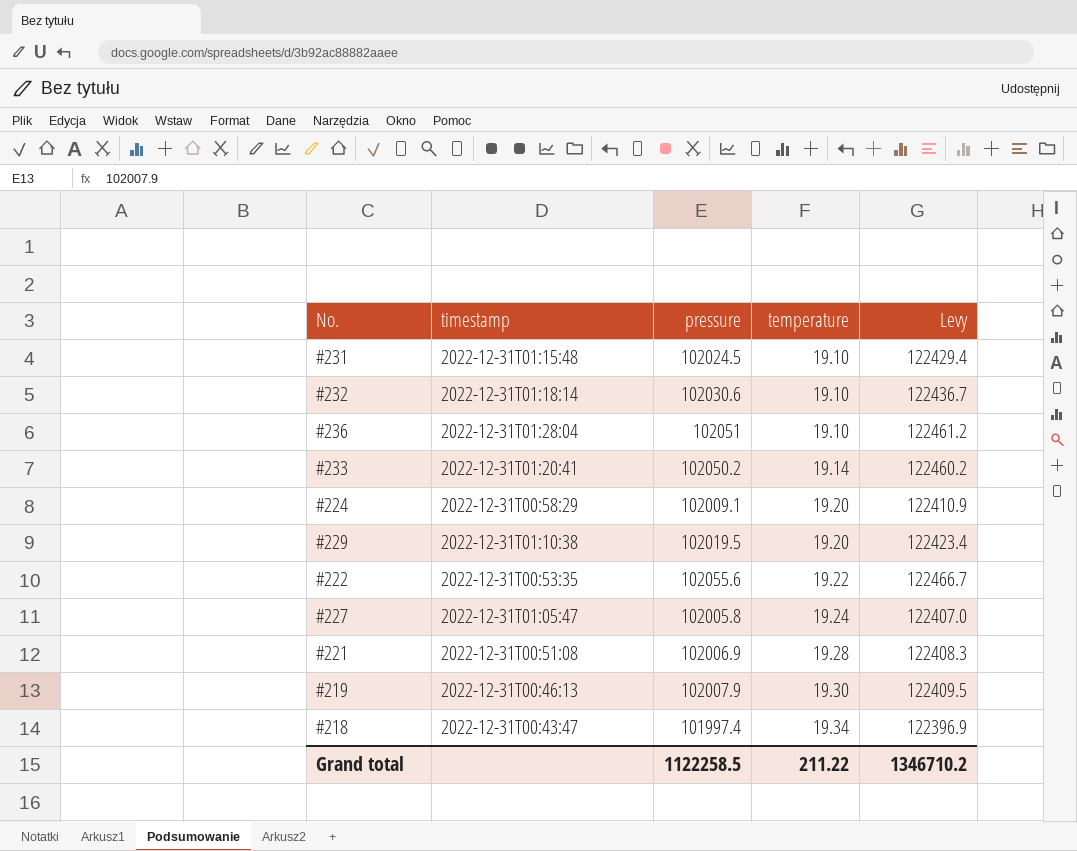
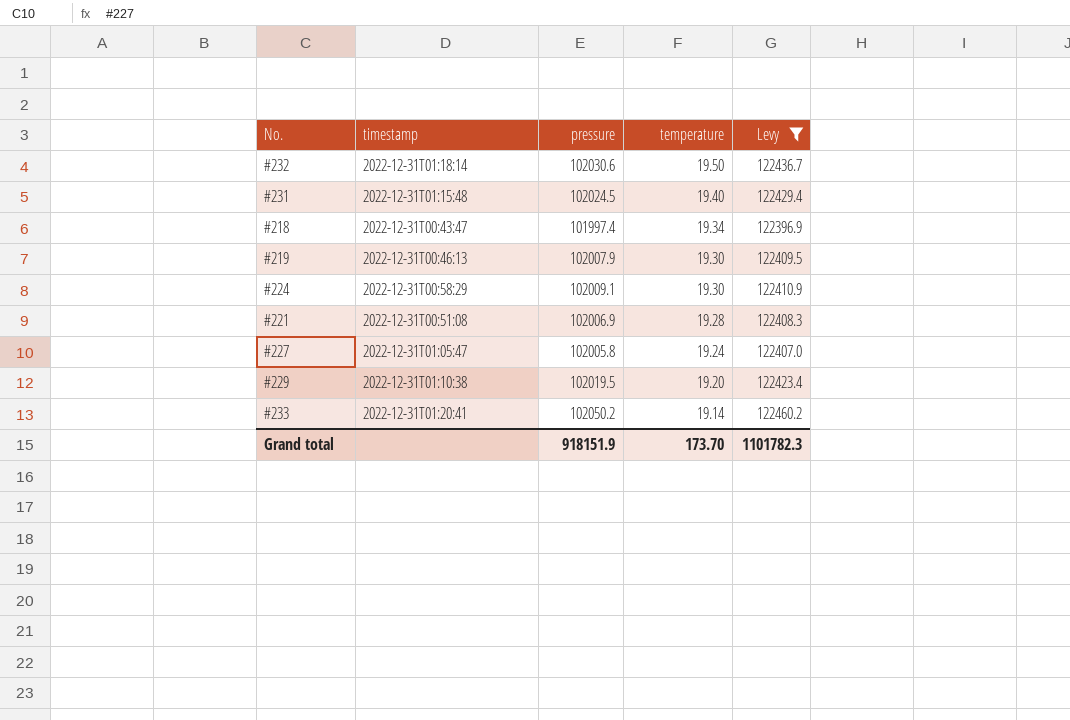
filter: none -> Levy <= 122460.2
row order: temperature ascending -> temperature descending
#232 | temperature: 19.10 -> 19.50
#231 | temperature: 19.10 -> 19.40
#224 | temperature: 19.20 -> 19.30
Grand total | pressure: 1122258.5 -> 918151.9
Grand total | temperature: 211.22 -> 173.70
Grand total | Levy: 1346710.2 -> 1101782.3

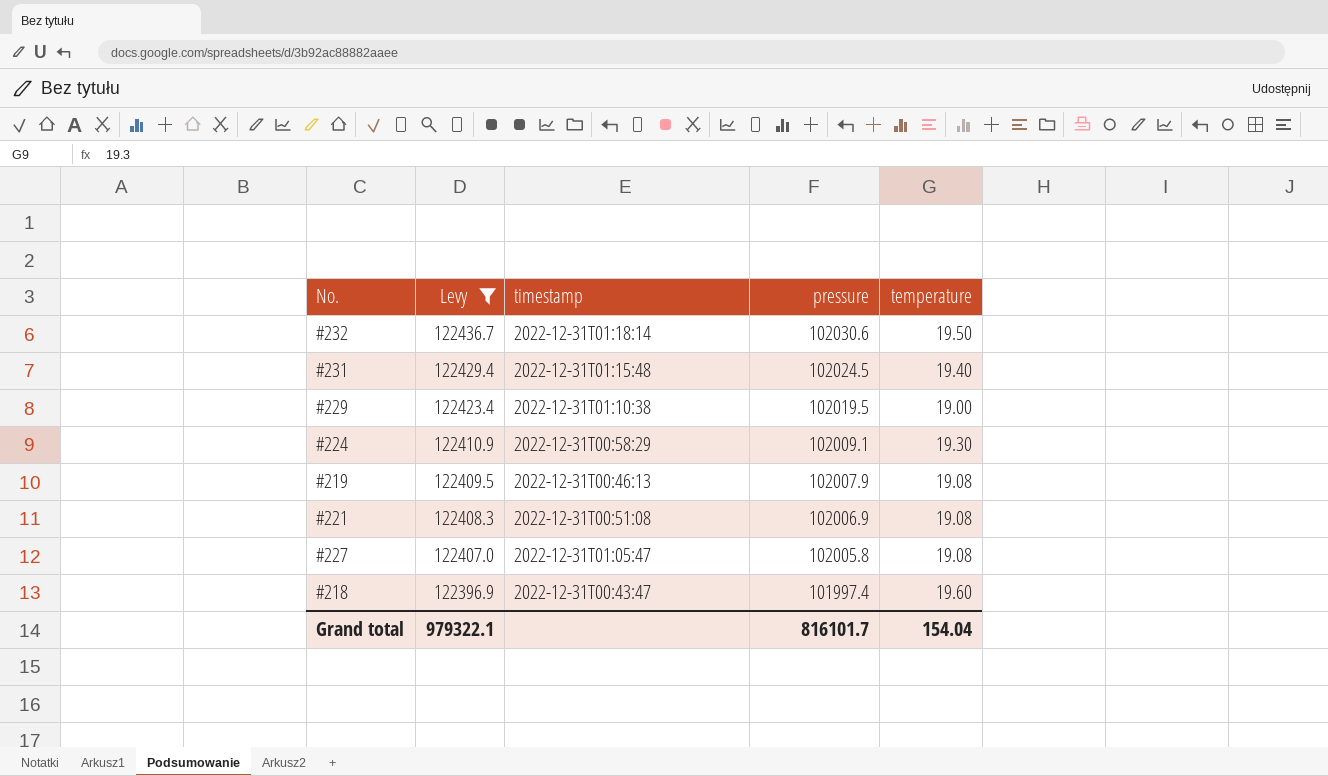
row order: temperature descending -> Levy descending
column Levy | position: 5 -> 2
row #233: 2022-12-31T01:20:41 | 102050.2 | 19.14 | 122460.2 -> none
#229 | temperature: 19.20 -> 19.00
#219 | temperature: 19.30 -> 19.08
#221 | temperature: 19.28 -> 19.08
#227 | temperature: 19.24 -> 19.08
#218 | temperature: 19.34 -> 19.60
Grand total | Levy: 1101782.3 -> 979322.1
Grand total | pressure: 918151.9 -> 816101.7
Grand total | temperature: 173.70 -> 154.04

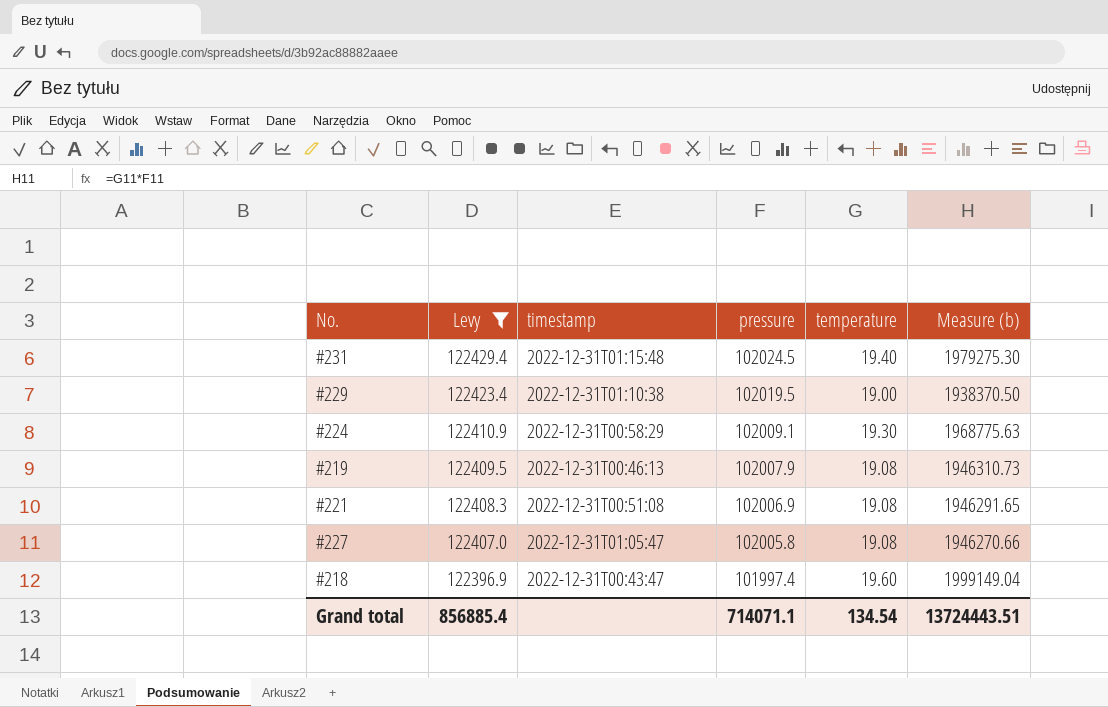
column Measure (b) | formula: none -> [pressure] * [temperature]
row #232: 122436.7 | 2022-12-31T01:18:14 | 102030.6 | 19.50 -> none
Grand total | Levy: 979322.1 -> 856885.4
Grand total | pressure: 816101.7 -> 714071.1
Grand total | temperature: 154.04 -> 134.54

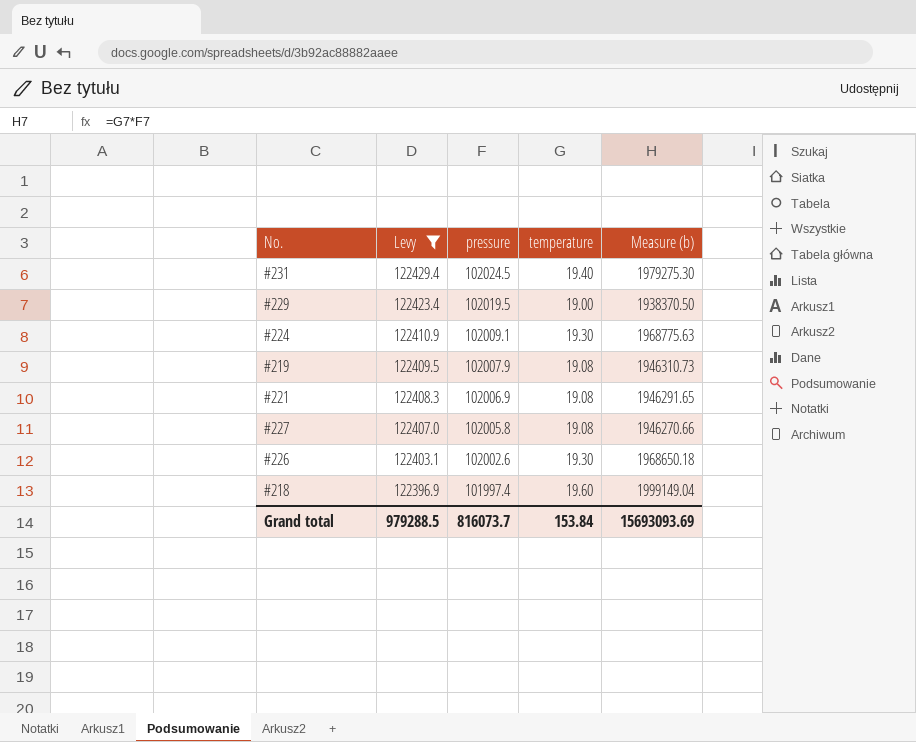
column timestamp | position: 3 -> none
row #226: none -> 122403.1 | 102002.6 | 19.30 | 1968650.18
Grand total | Levy: 856885.4 -> 979288.5
Grand total | pressure: 714071.1 -> 816073.7
Grand total | temperature: 134.54 -> 153.84
Grand total | Measure (b): 13724443.51 -> 15693093.69

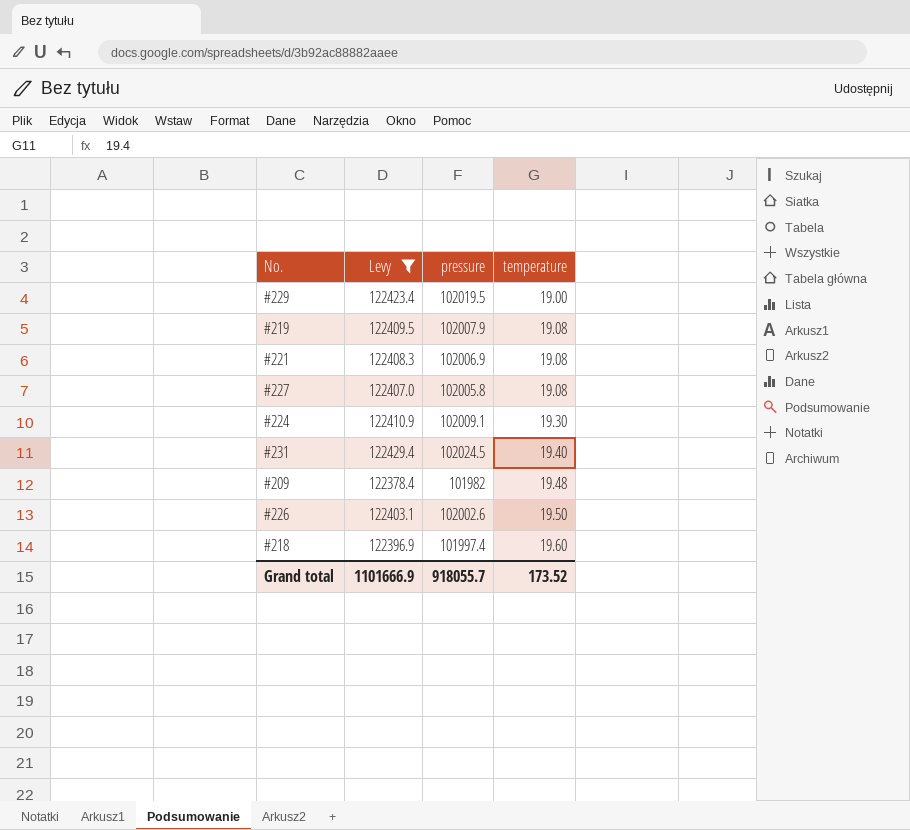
row order: Levy descending -> temperature ascending
column Measure (b) | formula: [pressure] * [temperature] -> none
row #209: none -> 122378.4 | 101982 | 19.48
#226 | temperature: 19.30 -> 19.50
Grand total | Levy: 979288.5 -> 1101666.9
Grand total | pressure: 816073.7 -> 918055.7
Grand total | temperature: 153.84 -> 173.52

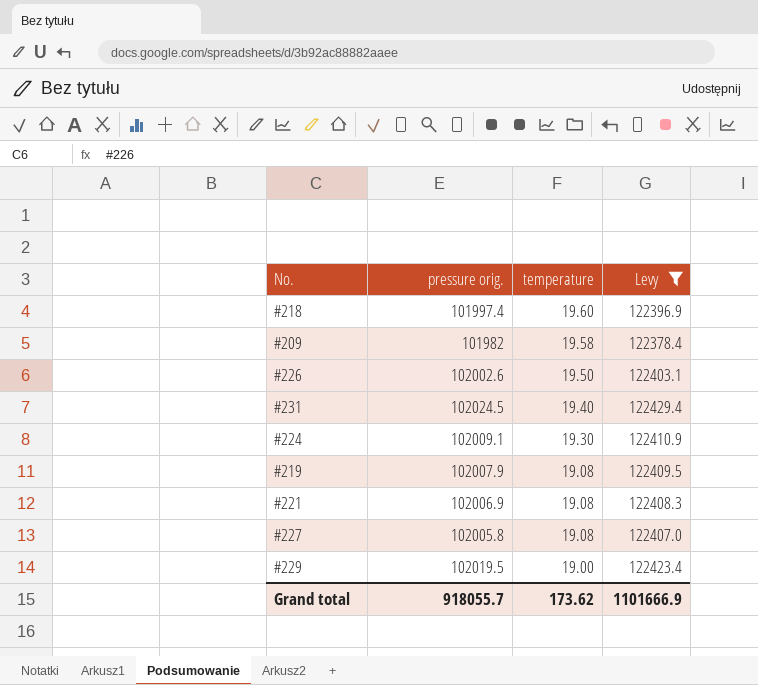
row order: temperature ascending -> temperature descending
column name: pressure -> pressure orig.
column Levy | position: 2 -> 4
#209 | temperature: 19.48 -> 19.58
Grand total | temperature: 173.52 -> 173.62

